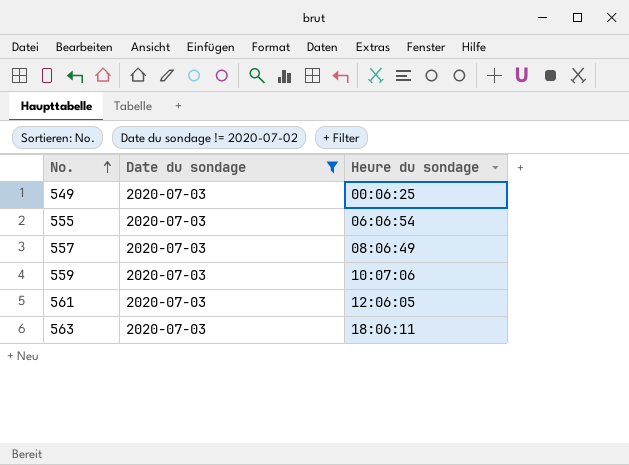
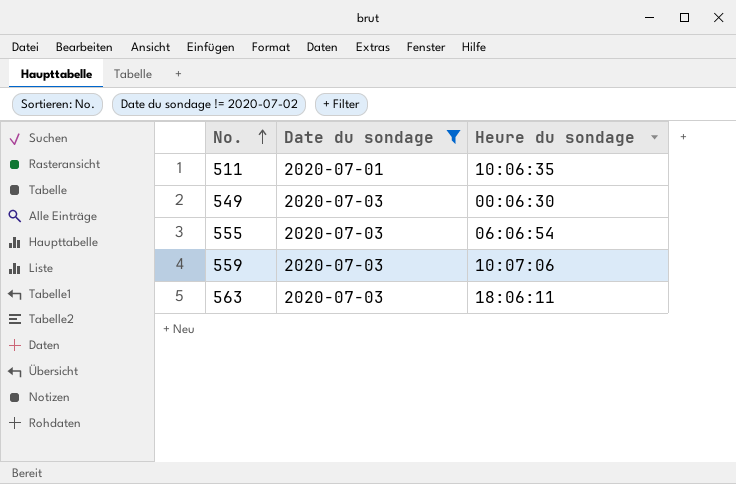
row 557: 2020-07-03 | 08:06:49 -> none
row 561: 2020-07-03 | 12:06:05 -> none
row 511: none -> 2020-07-01 | 10:06:35
549 | Heure du sondage: 00:06:25 -> 00:06:30

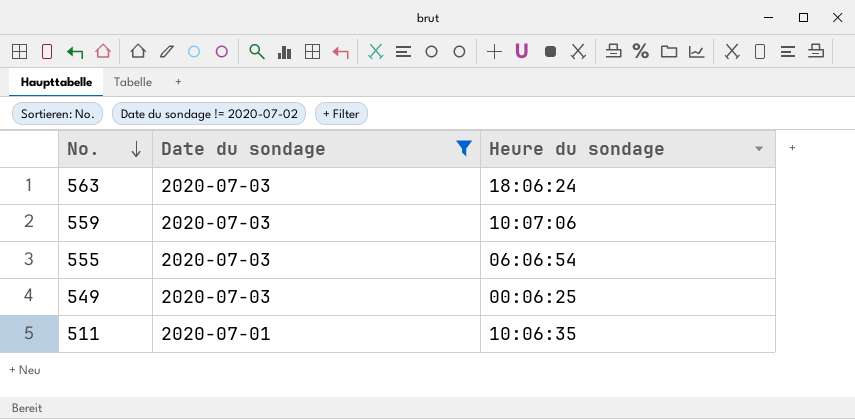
row order: No. ascending -> No. descending
563 | Heure du sondage: 18:06:11 -> 18:06:24
549 | Heure du sondage: 00:06:30 -> 00:06:25

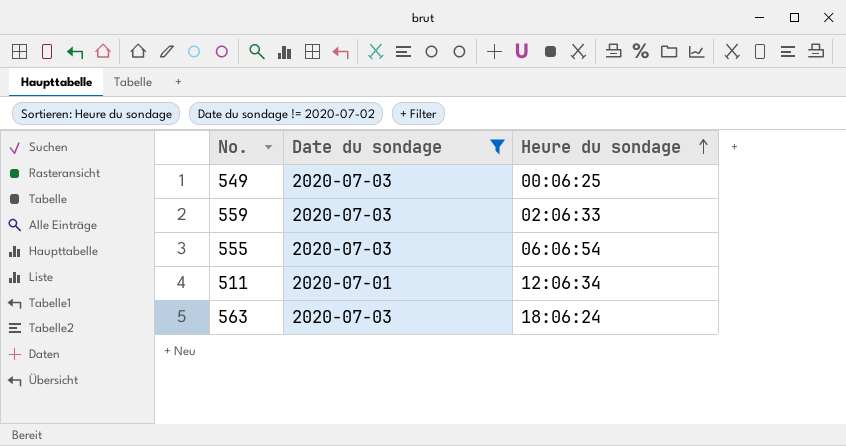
row order: No. descending -> Heure du sondage ascending
559 | Heure du sondage: 10:07:06 -> 02:06:33
511 | Heure du sondage: 10:06:35 -> 12:06:34

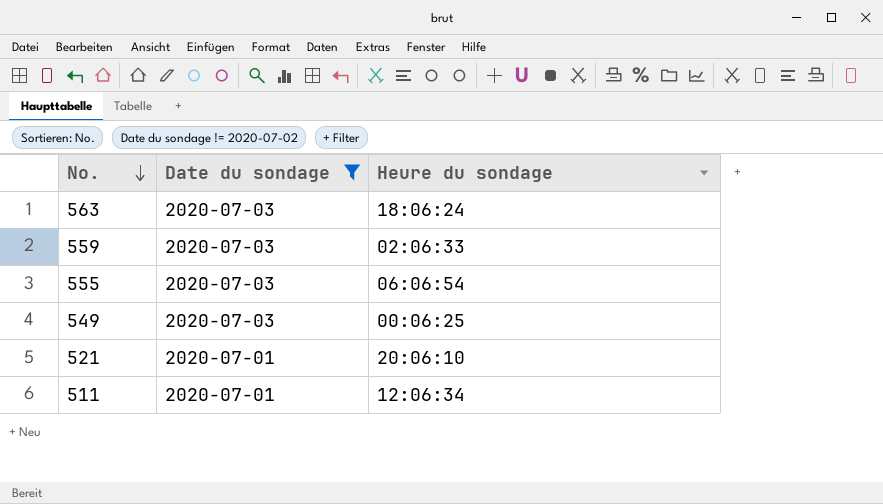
row order: Heure du sondage ascending -> No. descending
row 521: none -> 2020-07-01 | 20:06:10

